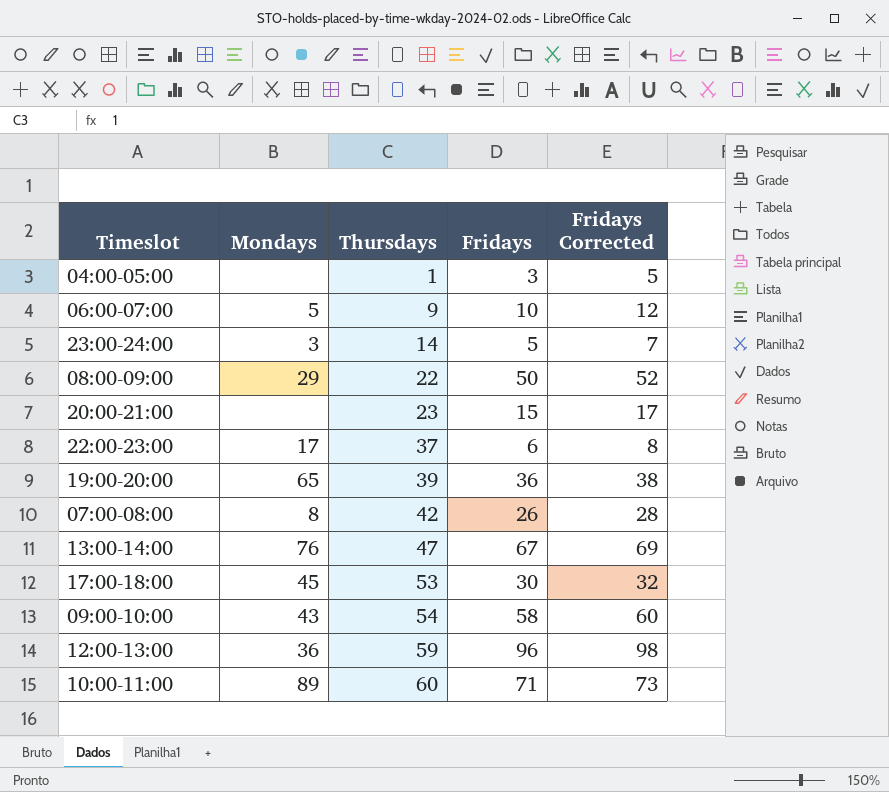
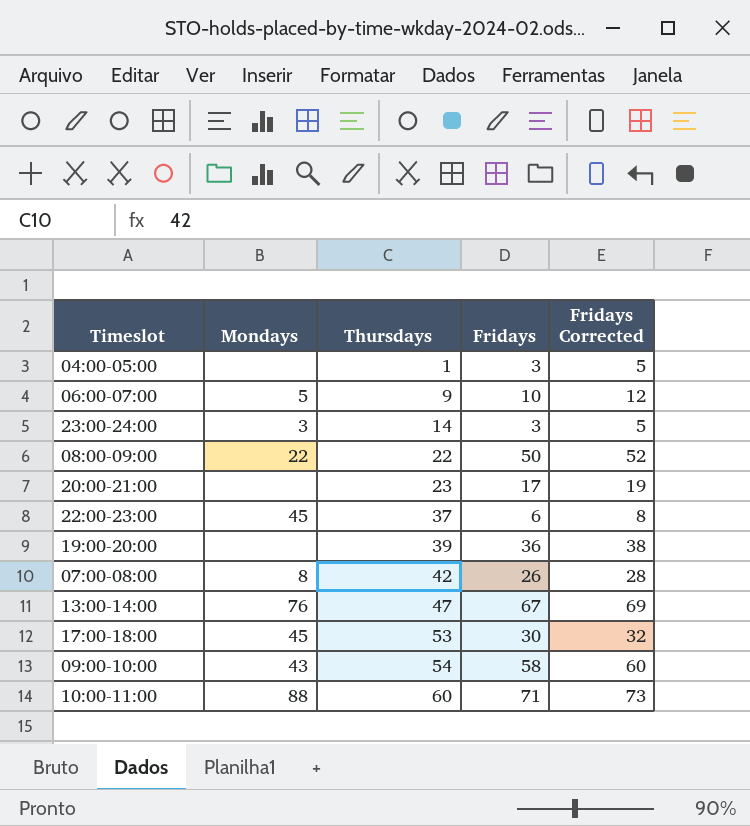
row 12:00-13:00: 36 | 59 | 96 | 98 -> none
23:00-24:00 | Fridays: 5 -> 3
23:00-24:00 | Fridays Corrected: 7 -> 5
08:00-09:00 | Mondays: 29 -> 22
20:00-21:00 | Fridays: 15 -> 17
20:00-21:00 | Fridays Corrected: 17 -> 19
22:00-23:00 | Mondays: 17 -> 45
19:00-20:00 | Mondays: 65 -> none
10:00-11:00 | Mondays: 89 -> 88

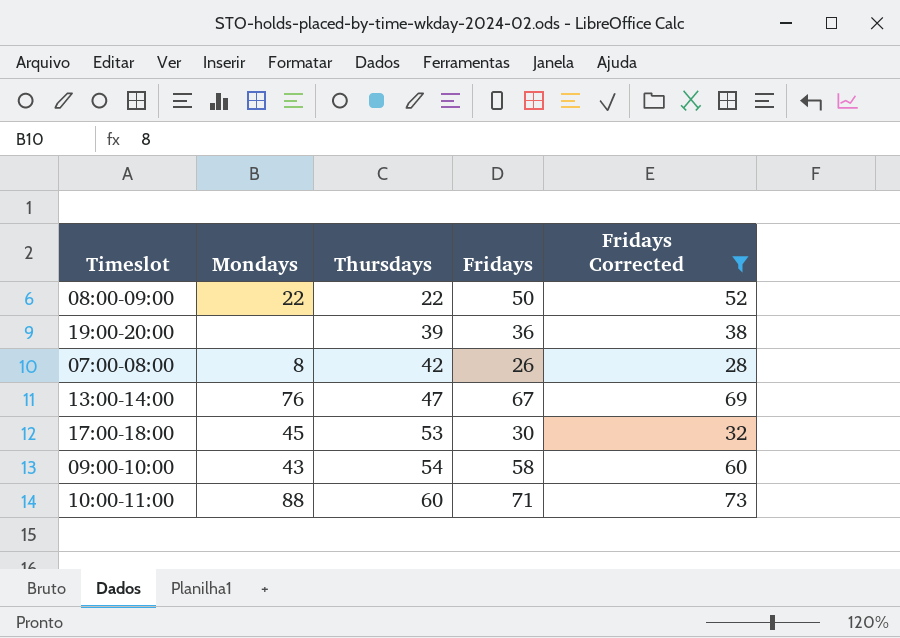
filter: none -> Fridays Corrected >= 28

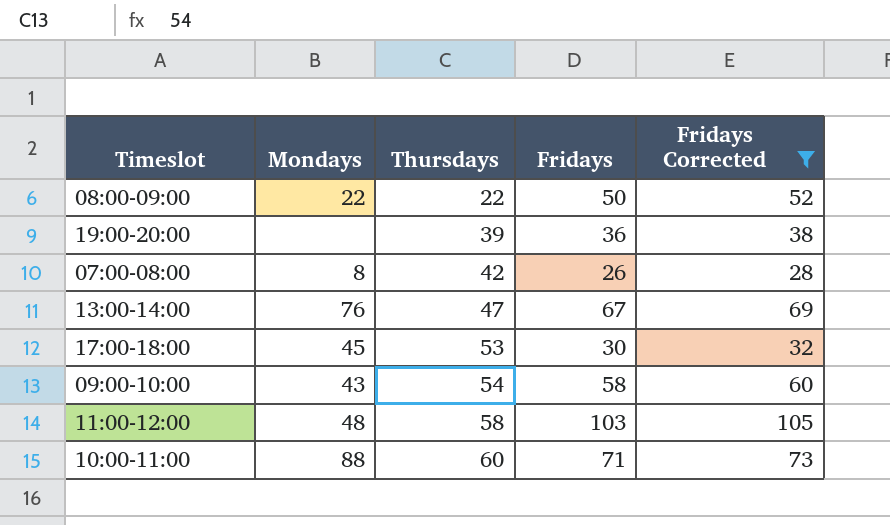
row 11:00-12:00: none -> 48 | 58 | 103 | 105

